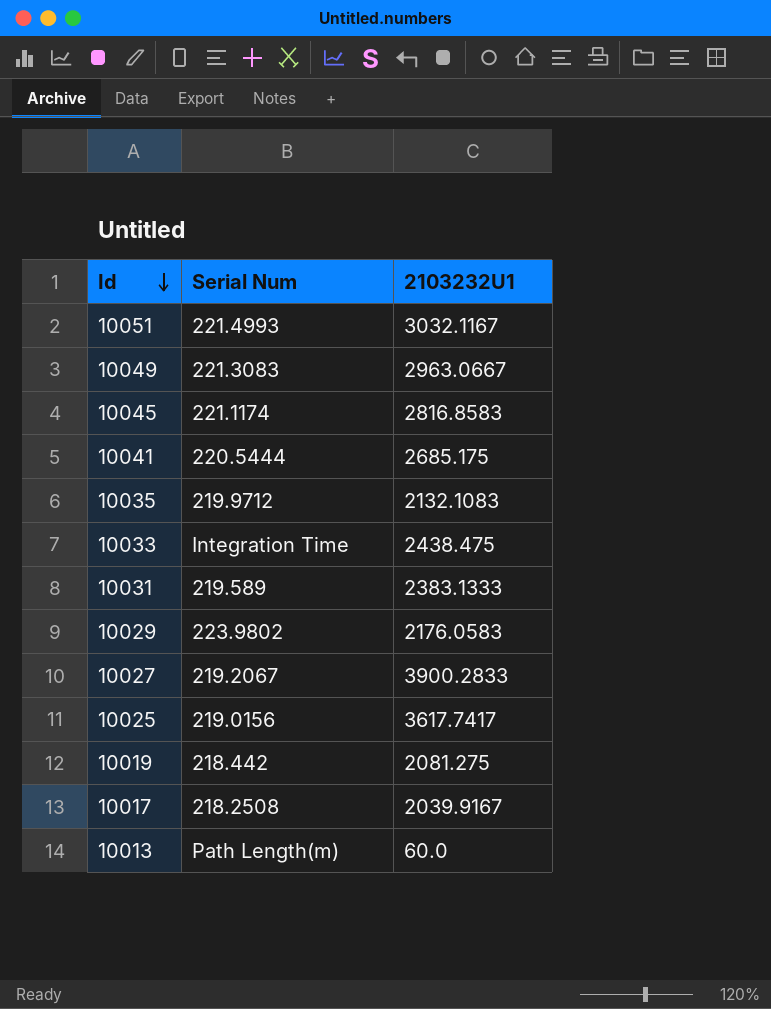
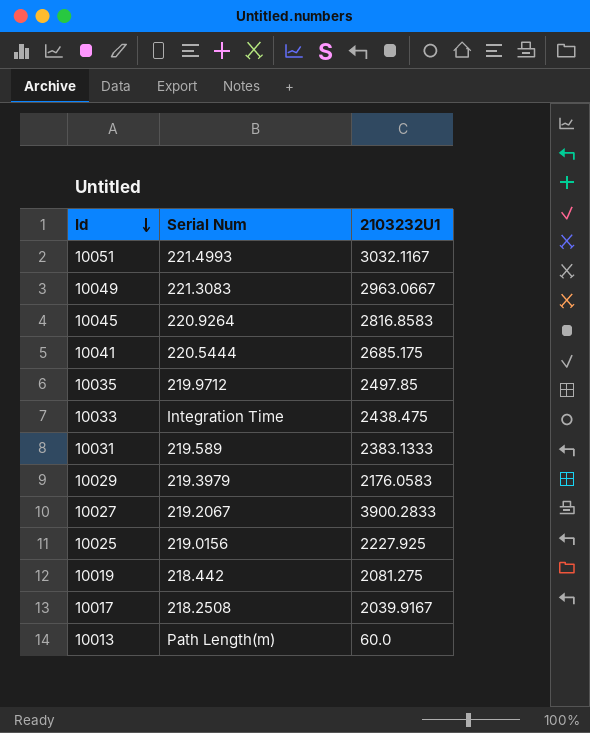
10045 | Serial Num: 221.1174 -> 220.9264
10035 | 2103232U1: 2132.1083 -> 2497.85
10029 | Serial Num: 223.9802 -> 219.3979
10025 | 2103232U1: 3617.7417 -> 2227.925

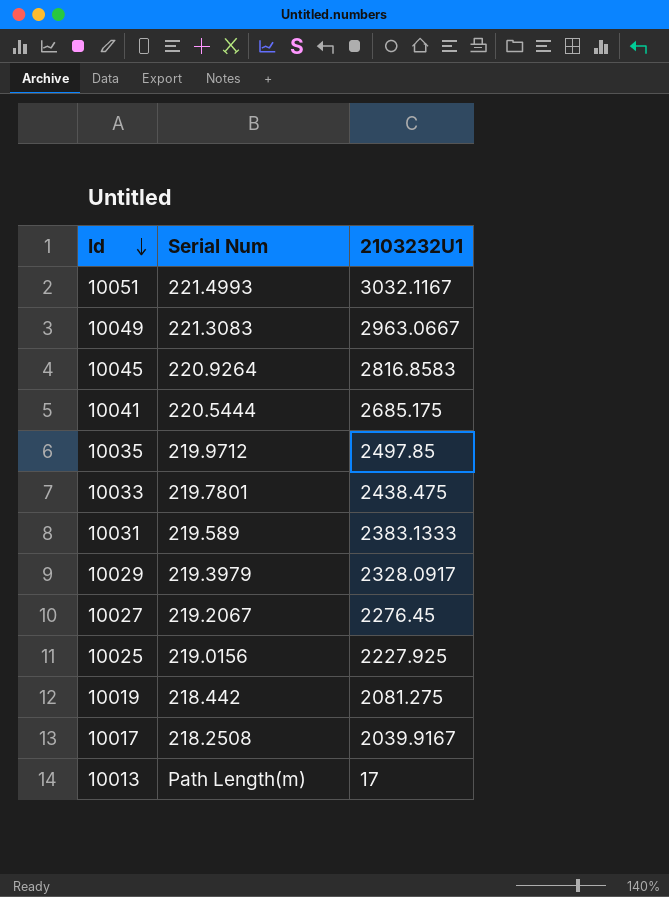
10033 | Serial Num: Integration Time -> 219.7801
10029 | 2103232U1: 2176.0583 -> 2328.0917
10027 | 2103232U1: 3900.2833 -> 2276.45
10013 | 2103232U1: 60.0 -> 17

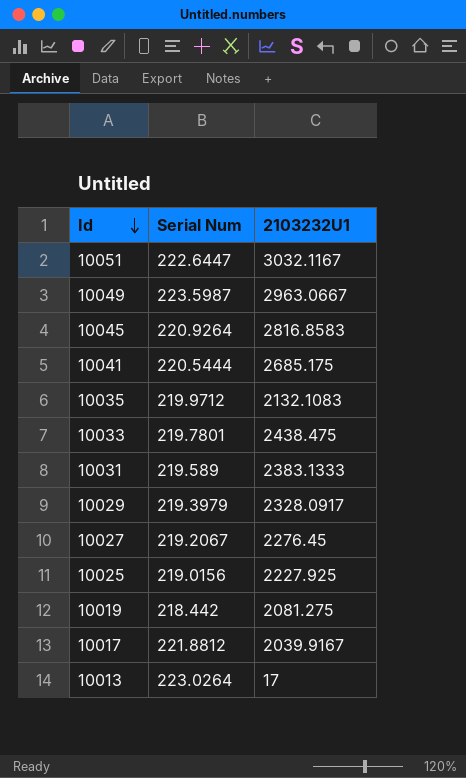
10051 | Serial Num: 221.4993 -> 222.6447
10049 | Serial Num: 221.3083 -> 223.5987
10035 | 2103232U1: 2497.85 -> 2132.1083
10017 | Serial Num: 218.2508 -> 221.8812
10013 | Serial Num: Path Length(m) -> 223.0264

